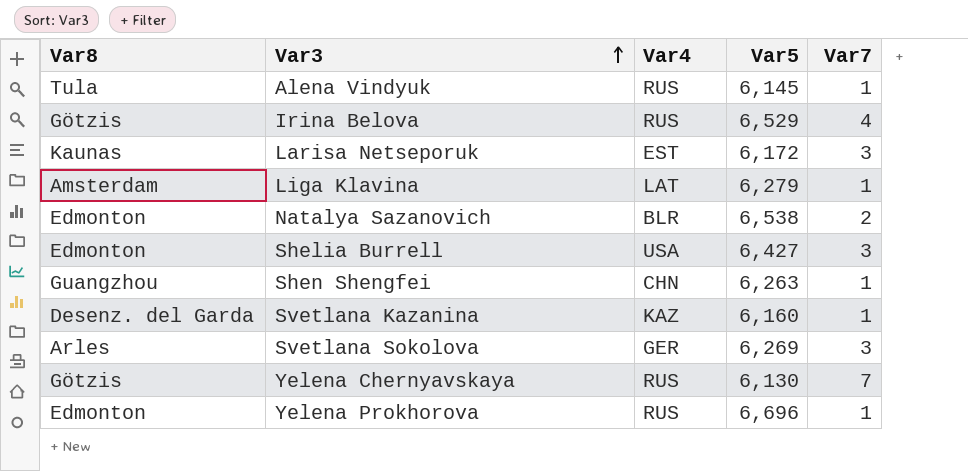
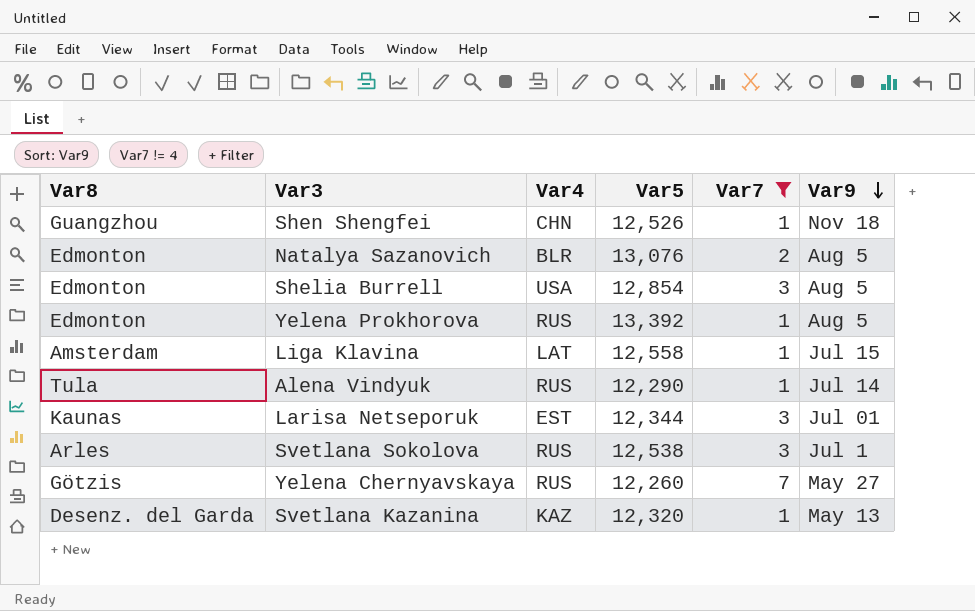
filter: none -> Var7 != 4
row order: Var3 ascending -> Var9 descending
column Var9 | position: none -> 6
Shen Shengfei | Var5: 6,263 -> 12,526
Natalya Sazanovich | Var5: 6,538 -> 13,076
Shelia Burrell | Var5: 6,427 -> 12,854
Yelena Prokhorova | Var5: 6,696 -> 13,392
Liga Klavina | Var5: 6,279 -> 12,558
Alena Vindyuk | Var5: 6,145 -> 12,290
Larisa Netseporuk | Var5: 6,172 -> 12,344
Svetlana Sokolova | Var4: GER -> RUS
Svetlana Sokolova | Var5: 6,269 -> 12,538
Yelena Chernyavskaya | Var5: 6,130 -> 12,260
Svetlana Kazanina | Var5: 6,160 -> 12,320

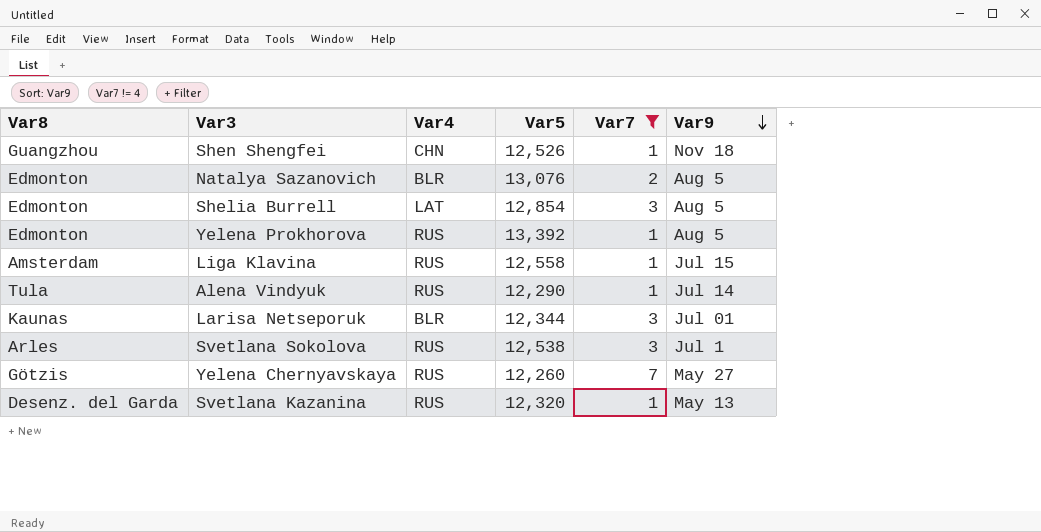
Shelia Burrell | Var4: USA -> LAT
Liga Klavina | Var4: LAT -> RUS
Larisa Netseporuk | Var4: EST -> BLR
Svetlana Kazanina | Var4: KAZ -> RUS

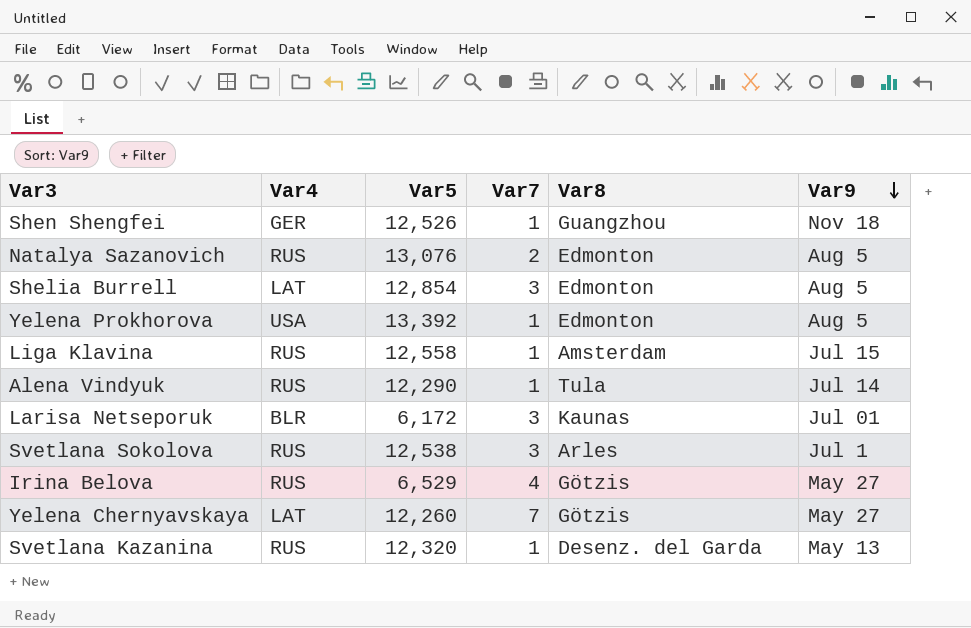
filter: Var7 != 4 -> none
column Var8 | position: 1 -> 5
Shen Shengfei | Var4: CHN -> GER
Natalya Sazanovich | Var4: BLR -> RUS
Yelena Prokhorova | Var4: RUS -> USA
Larisa Netseporuk | Var5: 12,344 -> 6,172
Yelena Chernyavskaya | Var4: RUS -> LAT

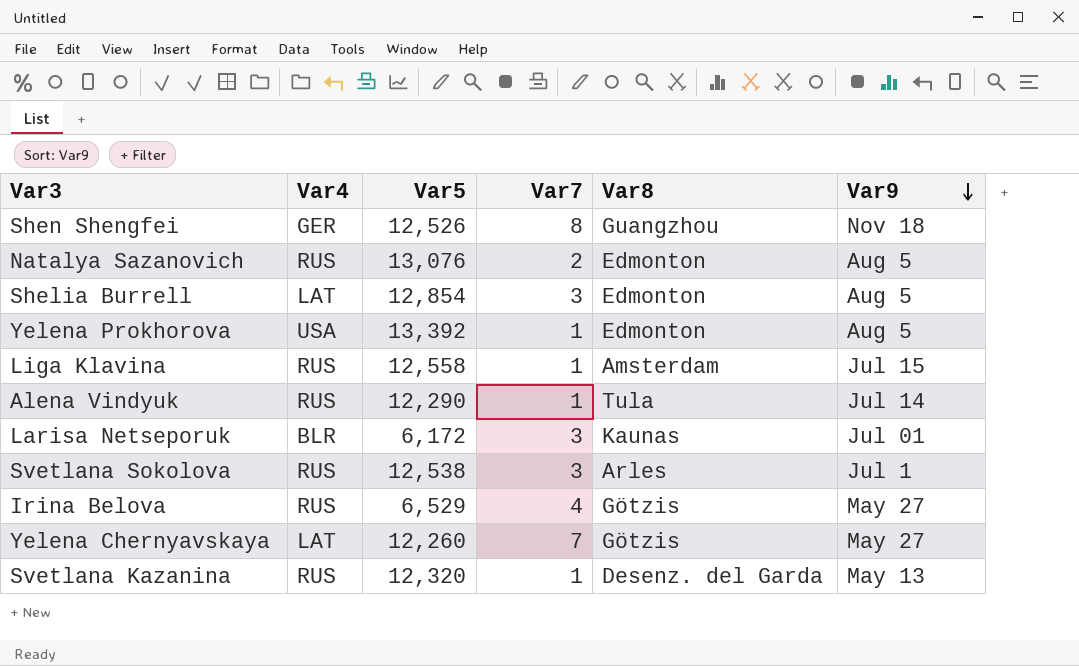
Shen Shengfei | Var7: 1 -> 8

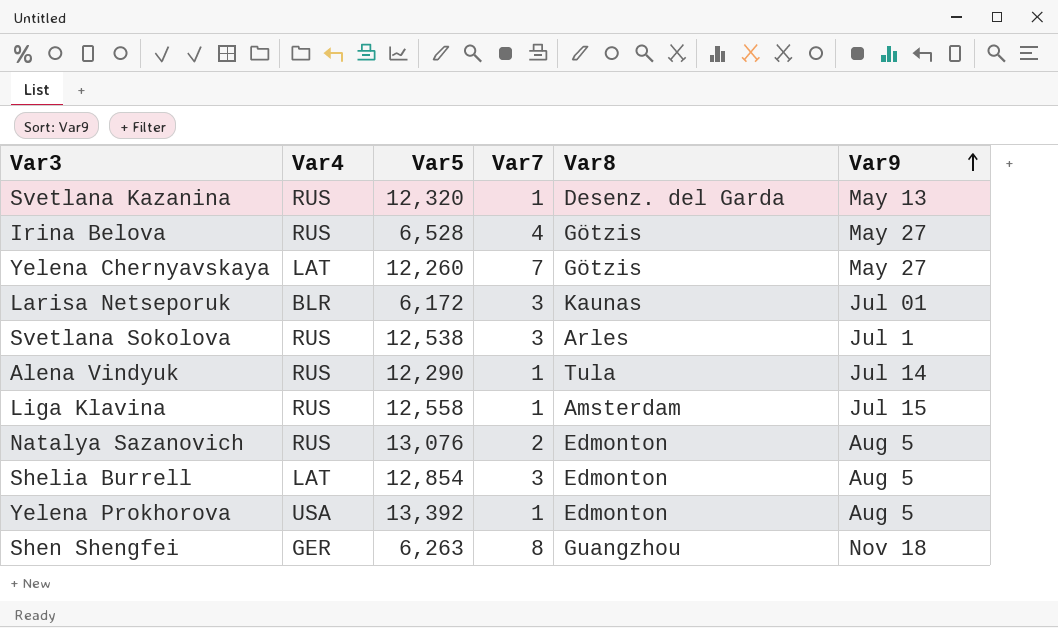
row order: Var9 descending -> Var9 ascending
Irina Belova | Var5: 6,529 -> 6,528
Shen Shengfei | Var5: 12,526 -> 6,263

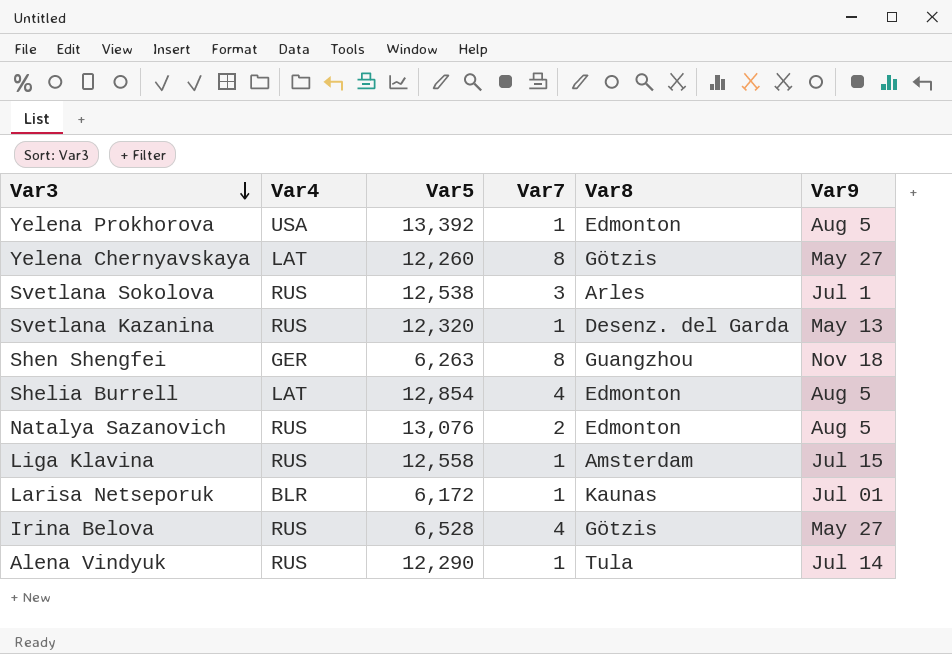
row order: Var9 ascending -> Var3 descending
Yelena Chernyavskaya | Var7: 7 -> 8
Shelia Burrell | Var7: 3 -> 4
Larisa Netseporuk | Var7: 3 -> 1

